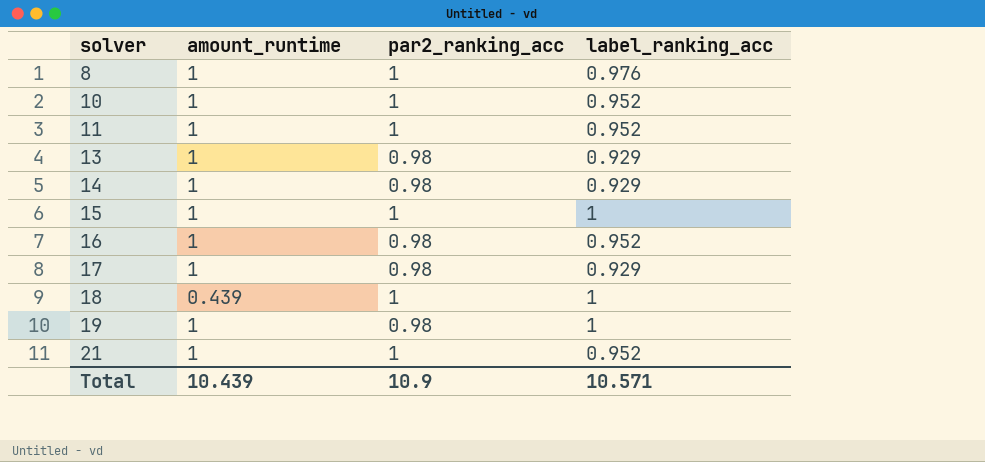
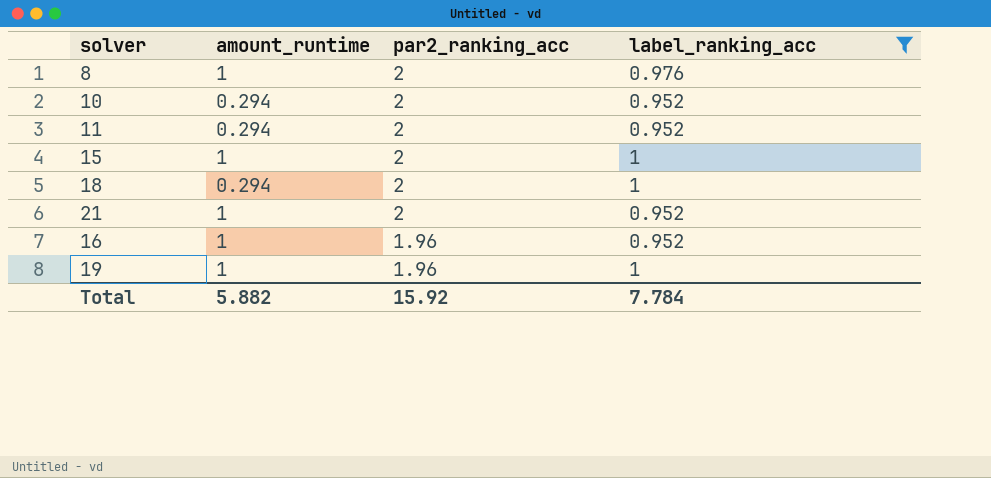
filter: none -> label_ranking_acc != 0.929
row order: solver ascending -> par2_ranking_acc descending
8 | par2_ranking_acc: 1 -> 2
10 | amount_runtime: 1 -> 0.294
10 | par2_ranking_acc: 1 -> 2
11 | amount_runtime: 1 -> 0.294
11 | par2_ranking_acc: 1 -> 2
15 | par2_ranking_acc: 1 -> 2
18 | amount_runtime: 0.439 -> 0.294
18 | par2_ranking_acc: 1 -> 2
21 | par2_ranking_acc: 1 -> 2
16 | par2_ranking_acc: 0.98 -> 1.96
19 | par2_ranking_acc: 0.98 -> 1.96
Total | amount_runtime: 10.439 -> 5.882
Total | par2_ranking_acc: 10.9 -> 15.92
Total | label_ranking_acc: 10.571 -> 7.784

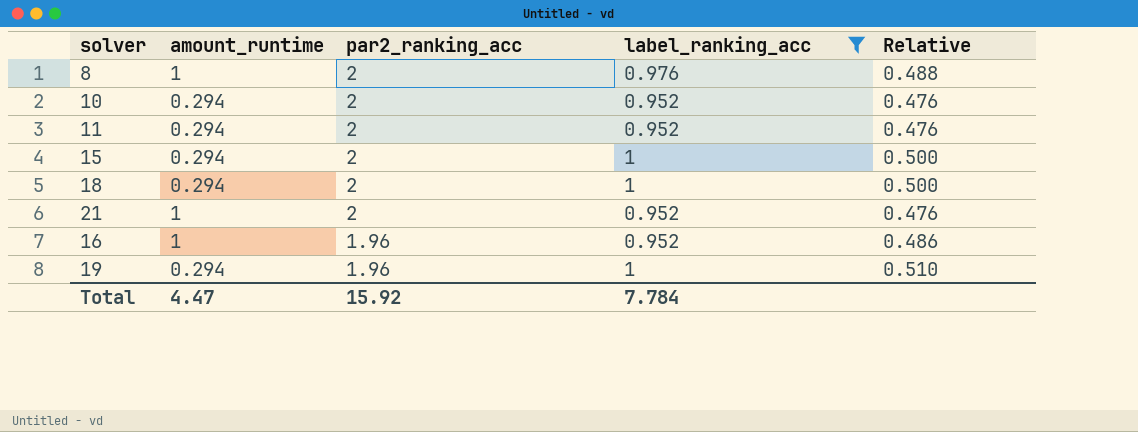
column Relative | formula: none -> [label_ranking_acc] / [par2_ranking_acc]
15 | amount_runtime: 1 -> 0.294
19 | amount_runtime: 1 -> 0.294
Total | amount_runtime: 5.882 -> 4.47

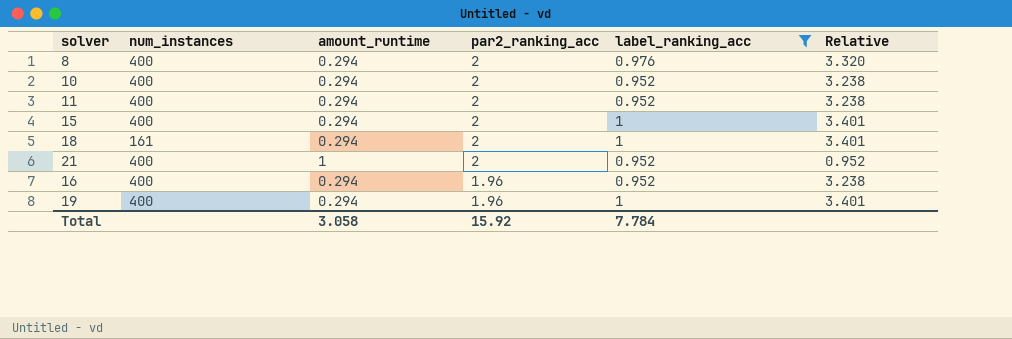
column num_instances | position: none -> 2
column Relative | formula: [label_ranking_acc] / [par2_ranking_acc] -> [label_ranking_acc] / [amount_runtime]
8 | amount_runtime: 1 -> 0.294
16 | amount_runtime: 1 -> 0.294
Total | amount_runtime: 4.47 -> 3.058

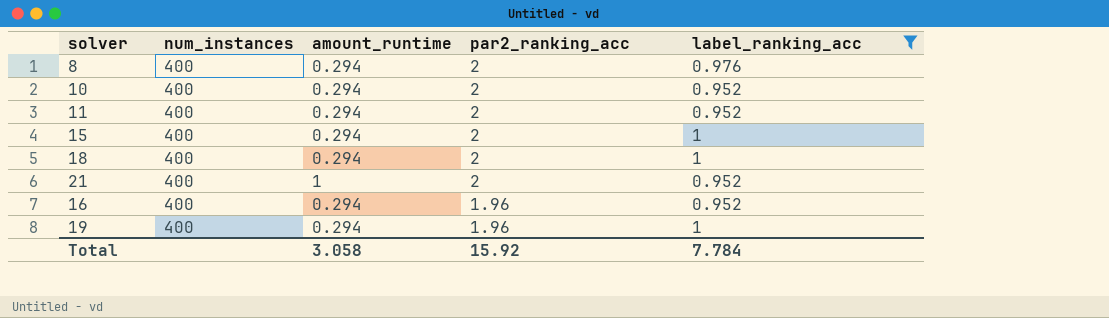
column Relative | formula: [label_ranking_acc] / [amount_runtime] -> none
18 | num_instances: 161 -> 400

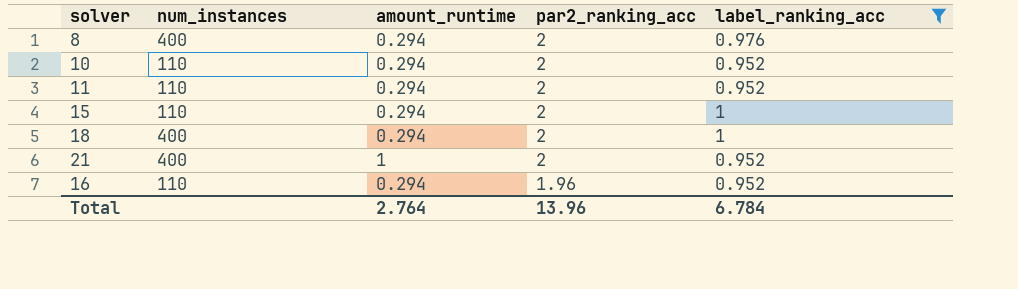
row 19: 400 | 0.294 | 1.96 | 1 -> none
10 | num_instances: 400 -> 110
11 | num_instances: 400 -> 110
15 | num_instances: 400 -> 110
16 | num_instances: 400 -> 110
Total | amount_runtime: 3.058 -> 2.764
Total | par2_ranking_acc: 15.92 -> 13.96
Total | label_ranking_acc: 7.784 -> 6.784

